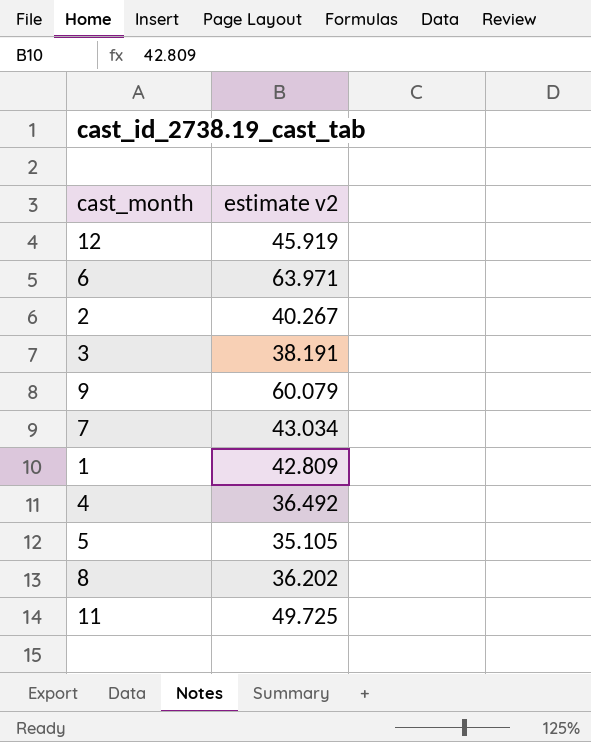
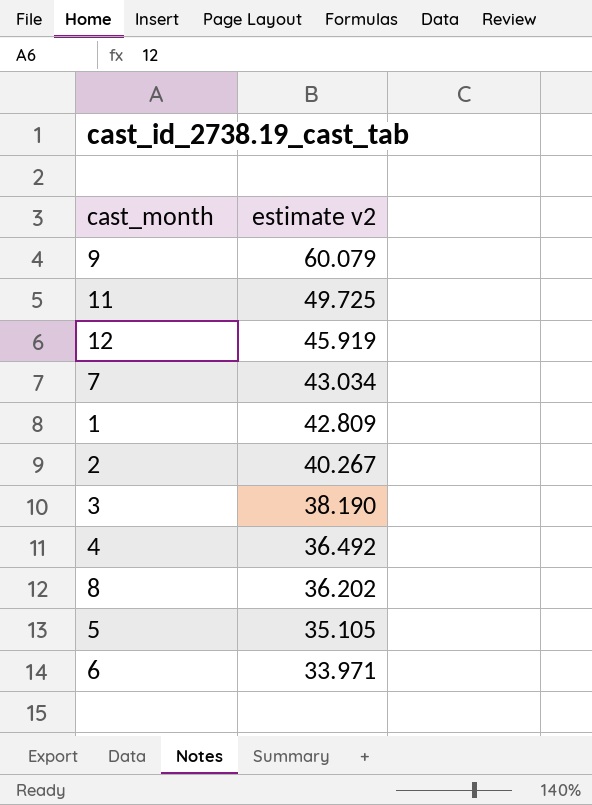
row order: none -> estimate v2 descending
3 | estimate v2: 38.191 -> 38.190
6 | estimate v2: 63.971 -> 33.971

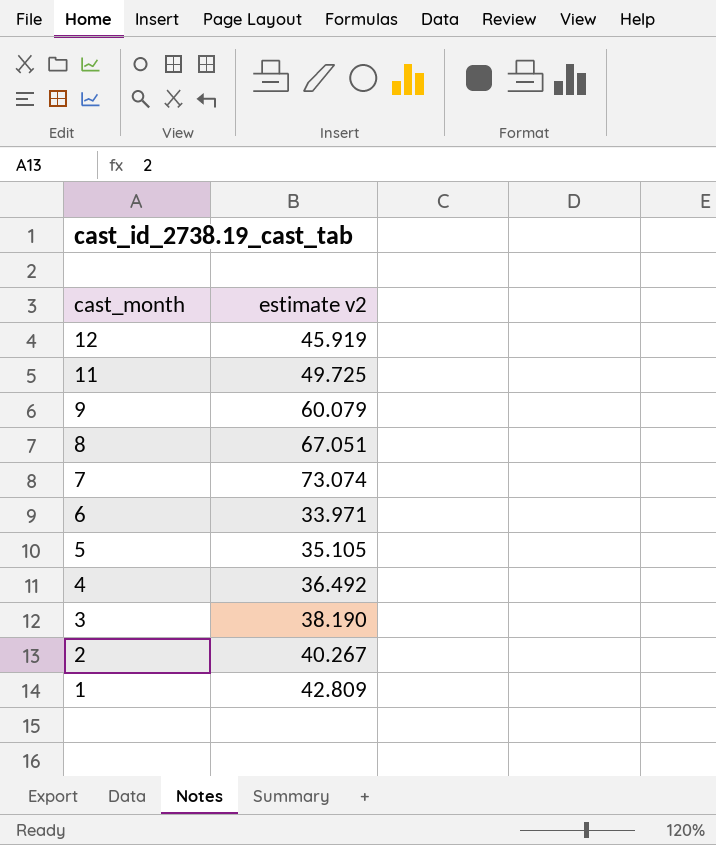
row order: estimate v2 descending -> cast_month descending
8 | estimate v2: 36.202 -> 67.051
7 | estimate v2: 43.034 -> 73.074

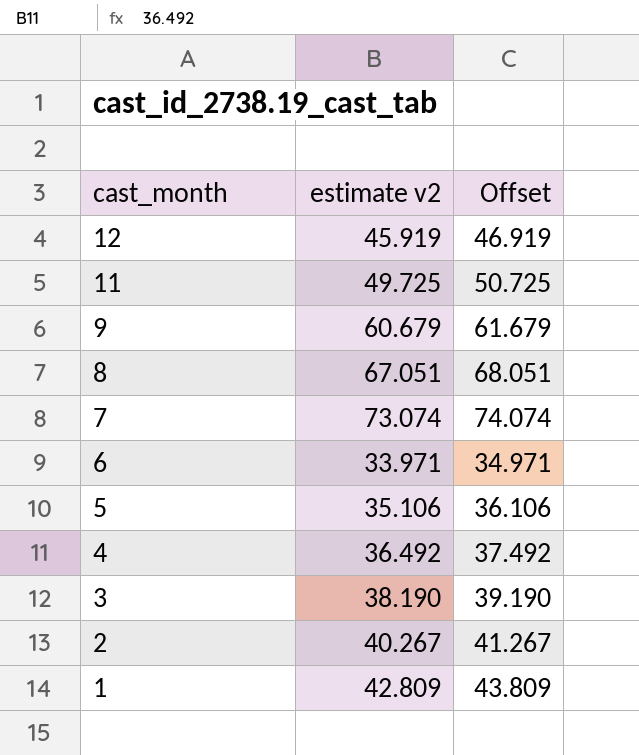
column Offset | formula: none -> [estimate v2] + 1
9 | estimate v2: 60.079 -> 60.679
5 | estimate v2: 35.105 -> 35.106

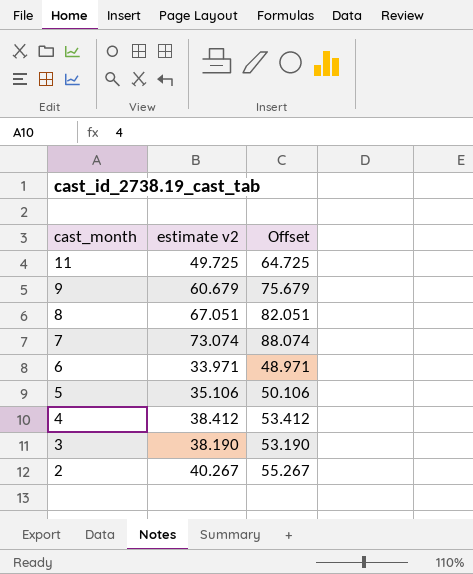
column Offset | formula: [estimate v2] + 1 -> [estimate v2] + 15
row 12: 45.919 | 46.919 -> none
row 1: 42.809 | 43.809 -> none
4 | estimate v2: 36.492 -> 38.412

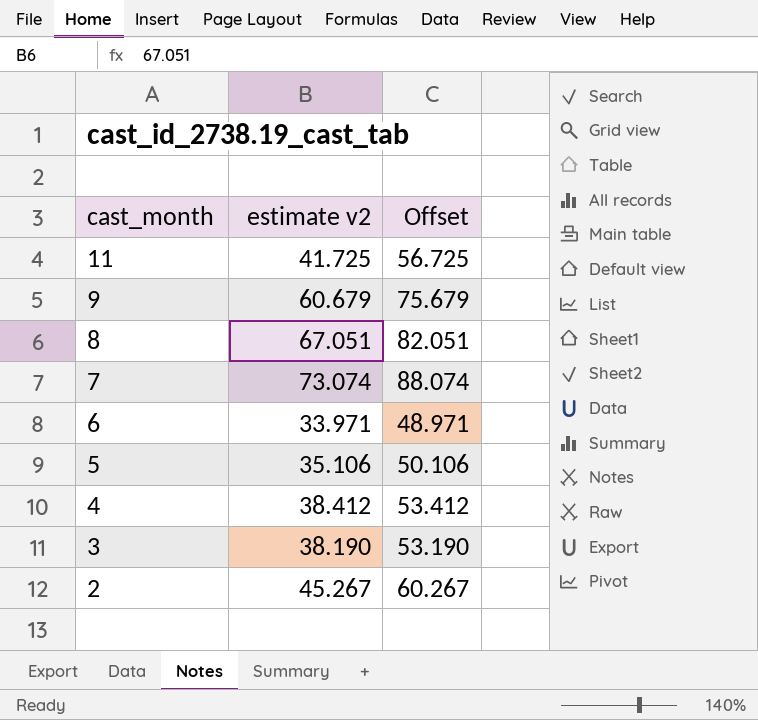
11 | estimate v2: 49.725 -> 41.725
11 | Offset: 64.725 -> 56.725
2 | estimate v2: 40.267 -> 45.267
2 | Offset: 55.267 -> 60.267

